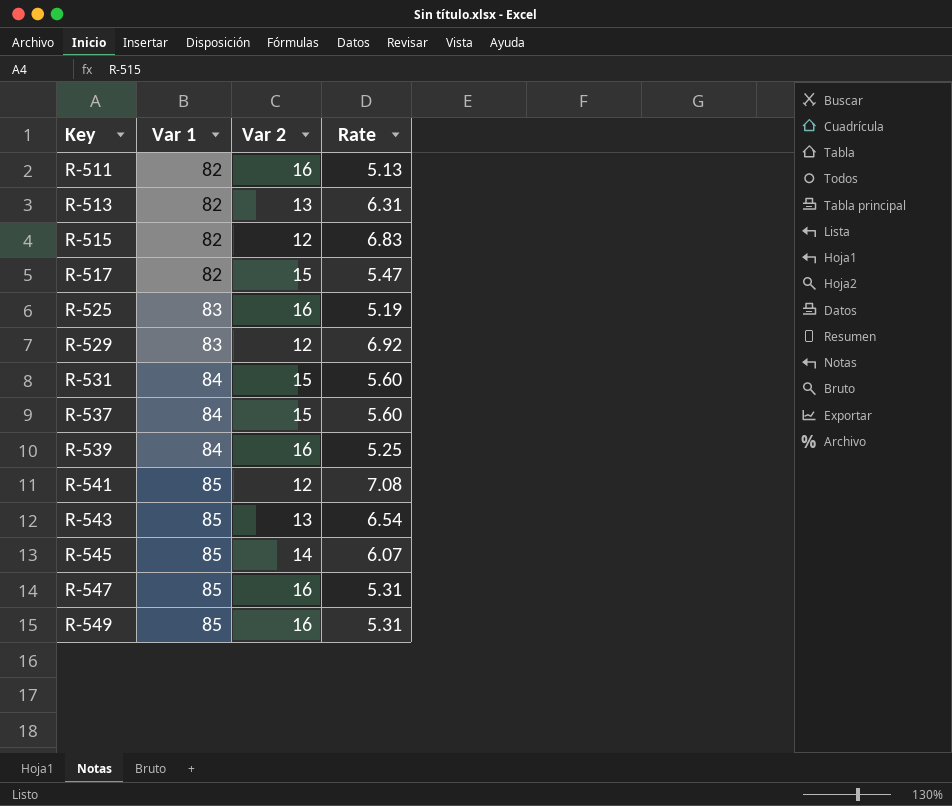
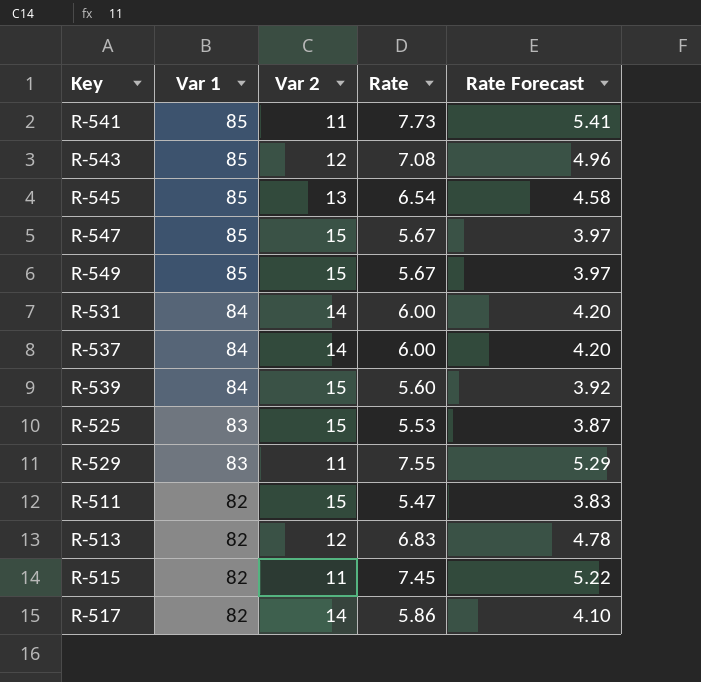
row order: Key ascending -> Var 1 descending
column Rate Forecast | formula: none -> [Rate] * 0.7
R-541 | Var 2: 12 -> 11
R-541 | Rate: 7.08 -> 7.73
R-543 | Var 2: 13 -> 12
R-543 | Rate: 6.54 -> 7.08
R-545 | Var 2: 14 -> 13
R-545 | Rate: 6.07 -> 6.54
R-547 | Var 2: 16 -> 15
R-547 | Rate: 5.31 -> 5.67
R-549 | Var 2: 16 -> 15
R-549 | Rate: 5.31 -> 5.67
R-531 | Var 2: 15 -> 14
R-531 | Rate: 5.60 -> 6.00
R-537 | Var 2: 15 -> 14
R-537 | Rate: 5.60 -> 6.00
R-539 | Var 2: 16 -> 15
R-539 | Rate: 5.25 -> 5.60
R-525 | Var 2: 16 -> 15
R-525 | Rate: 5.19 -> 5.53
R-529 | Var 2: 12 -> 11
R-529 | Rate: 6.92 -> 7.55
R-511 | Var 2: 16 -> 15
R-511 | Rate: 5.13 -> 5.47
R-513 | Var 2: 13 -> 12
R-513 | Rate: 6.31 -> 6.83
R-515 | Var 2: 12 -> 11
R-515 | Rate: 6.83 -> 7.45
R-517 | Var 2: 15 -> 14
R-517 | Rate: 5.47 -> 5.86

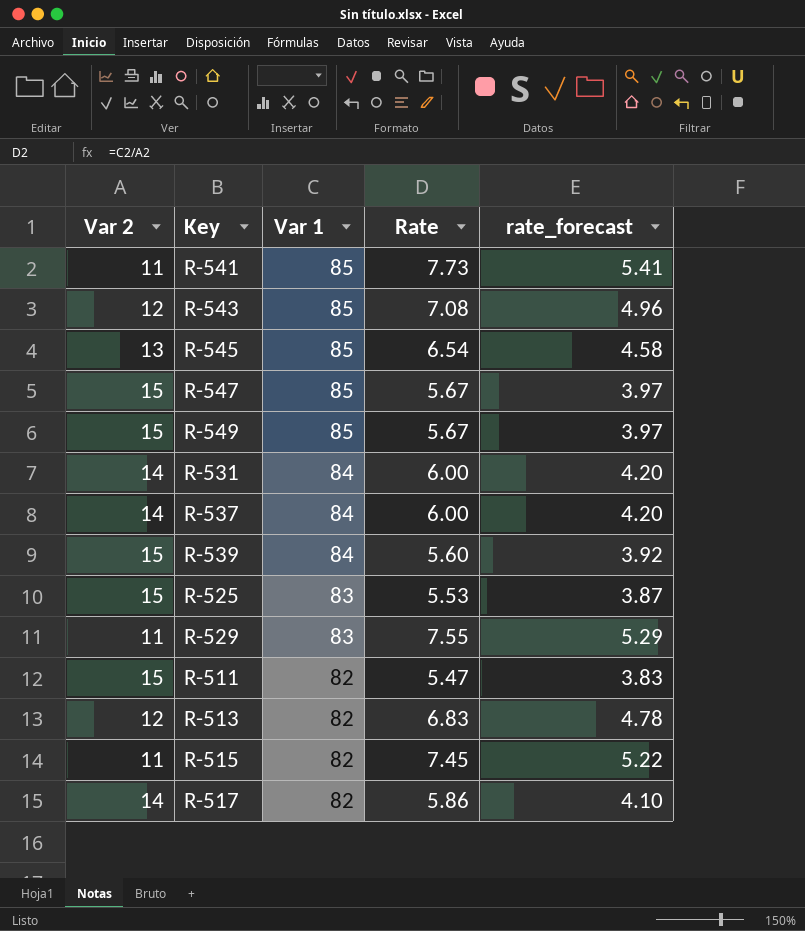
column Var 2 | position: 3 -> 1
column name: Rate Forecast -> rate_forecast

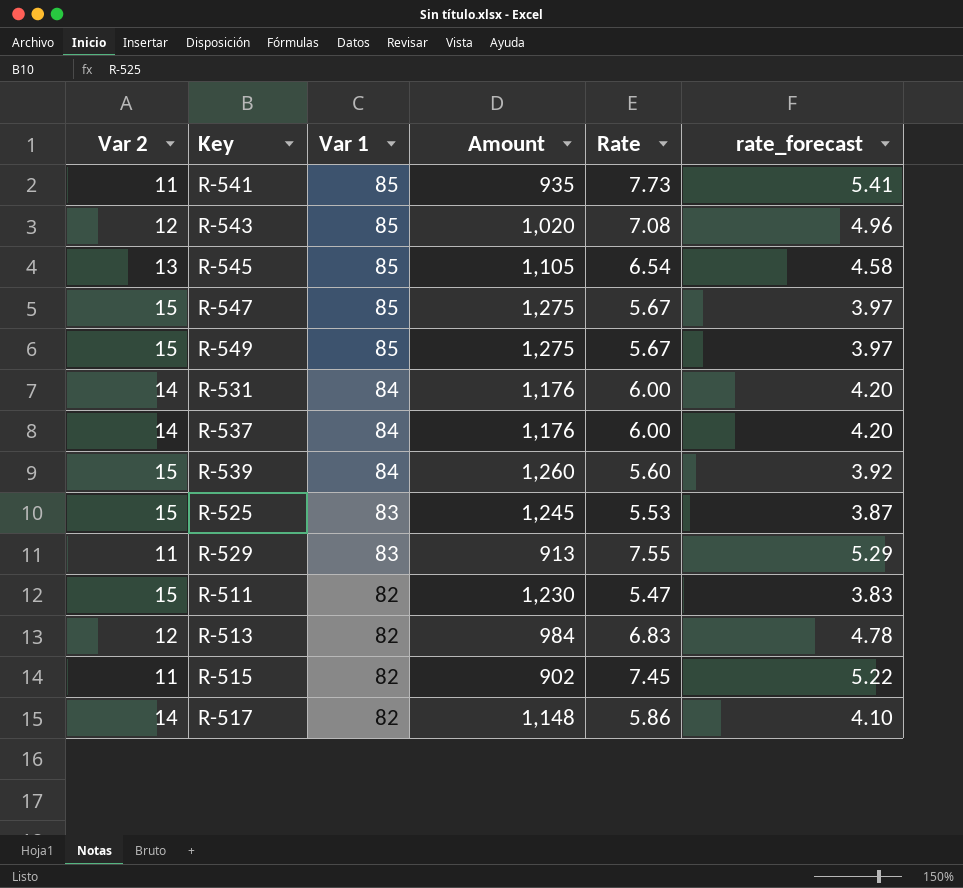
column Amount | formula: none -> [Var 2] * [Var 1]

